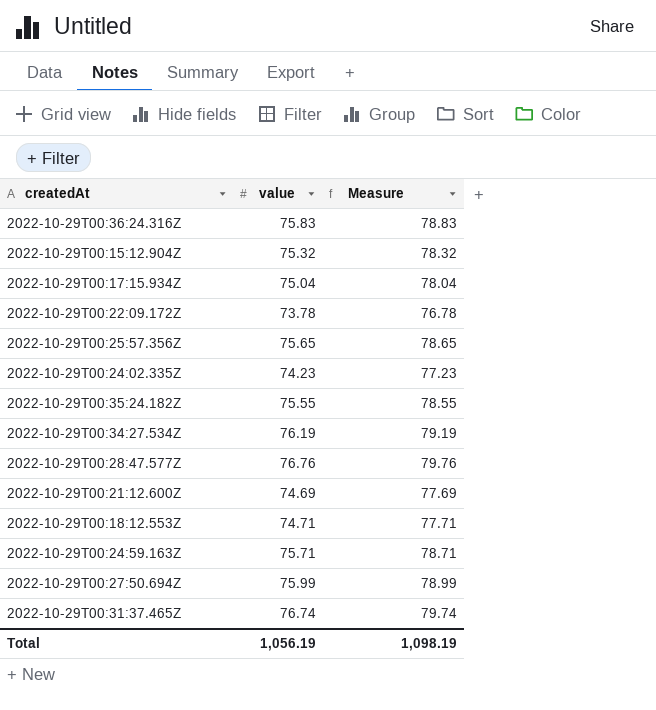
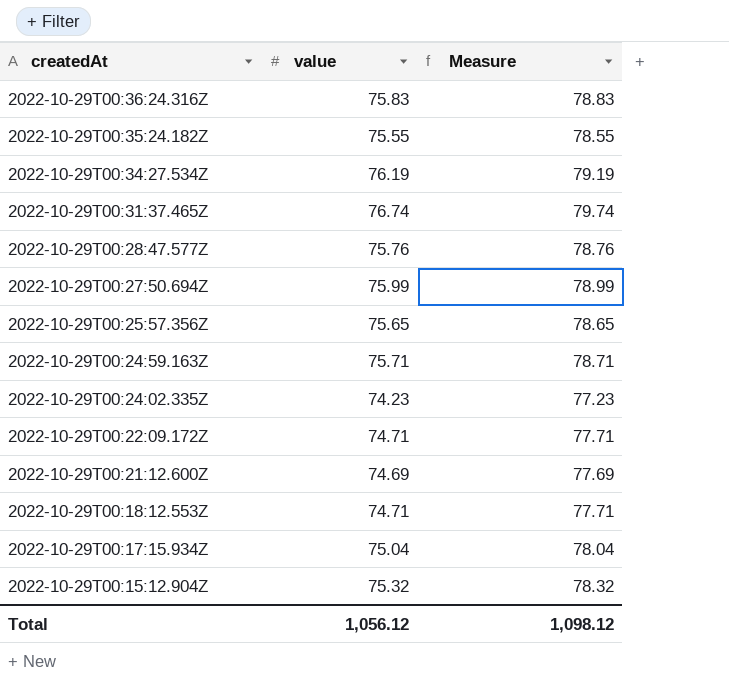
row order: none -> createdAt descending
2022-10-29T00:28:47.577Z | value: 76.76 -> 75.76
2022-10-29T00:28:47.577Z | Measure: 79.76 -> 78.76
2022-10-29T00:22:09.172Z | value: 73.78 -> 74.71
2022-10-29T00:22:09.172Z | Measure: 76.78 -> 77.71
Total | value: 1,056.19 -> 1,056.12
Total | Measure: 1,098.19 -> 1,098.12

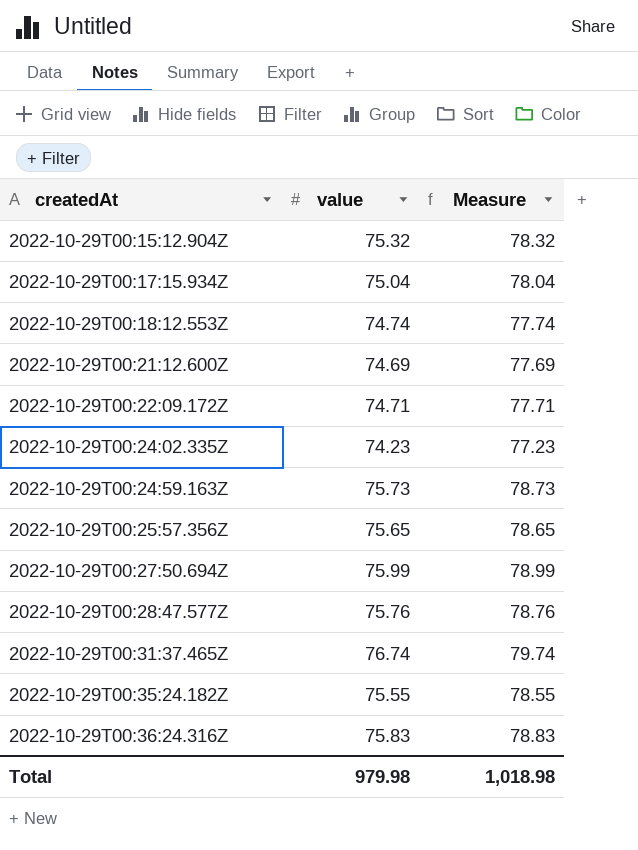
row order: createdAt descending -> createdAt ascending
row 2022-10-29T00:34:27.534Z: 76.19 | 79.19 -> none
2022-10-29T00:18:12.553Z | value: 74.71 -> 74.74
2022-10-29T00:18:12.553Z | Measure: 77.71 -> 77.74
2022-10-29T00:24:59.163Z | value: 75.71 -> 75.73
2022-10-29T00:24:59.163Z | Measure: 78.71 -> 78.73
Total | value: 1,056.12 -> 979.98
Total | Measure: 1,098.12 -> 1,018.98

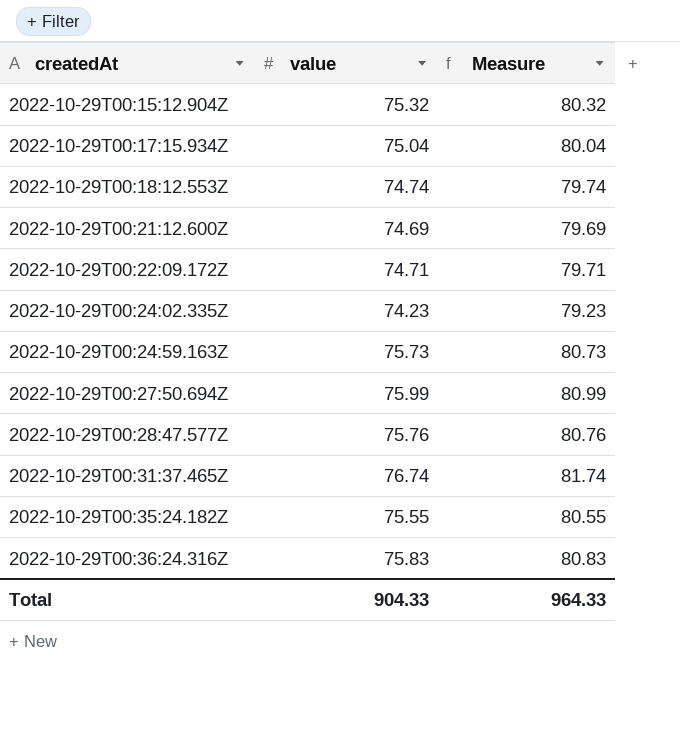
column Measure | formula: [value] + 3 -> [value] + 5
row 2022-10-29T00:25:57.356Z: 75.65 | 78.65 -> none
Total | value: 979.98 -> 904.33
Total | Measure: 1,018.98 -> 964.33

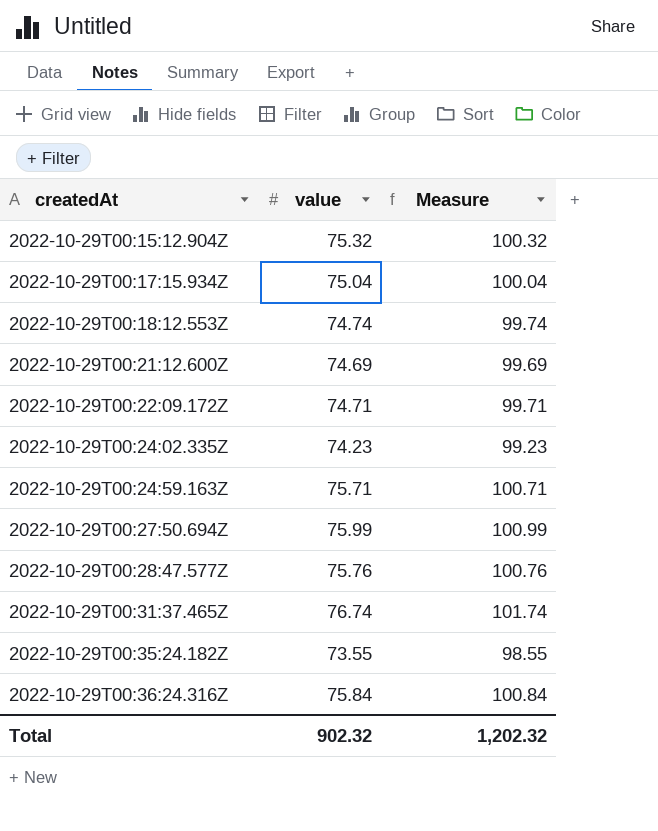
column Measure | formula: [value] + 5 -> [value] + 25
2022-10-29T00:24:59.163Z | value: 75.73 -> 75.71
2022-10-29T00:35:24.182Z | value: 75.55 -> 73.55
2022-10-29T00:36:24.316Z | value: 75.83 -> 75.84
Total | value: 904.33 -> 902.32
Total | Measure: 964.33 -> 1,202.32

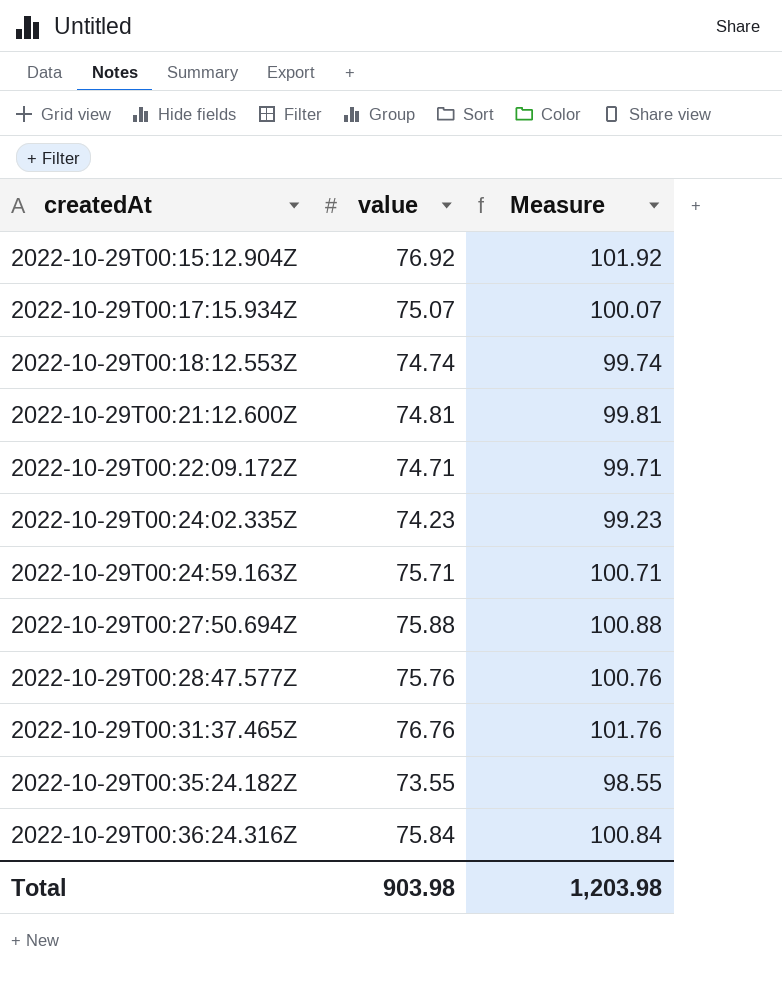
2022-10-29T00:15:12.904Z | value: 75.32 -> 76.92
2022-10-29T00:15:12.904Z | Measure: 100.32 -> 101.92
2022-10-29T00:17:15.934Z | value: 75.04 -> 75.07
2022-10-29T00:17:15.934Z | Measure: 100.04 -> 100.07
2022-10-29T00:21:12.600Z | value: 74.69 -> 74.81
2022-10-29T00:21:12.600Z | Measure: 99.69 -> 99.81
2022-10-29T00:27:50.694Z | value: 75.99 -> 75.88
2022-10-29T00:27:50.694Z | Measure: 100.99 -> 100.88
2022-10-29T00:31:37.465Z | value: 76.74 -> 76.76
2022-10-29T00:31:37.465Z | Measure: 101.74 -> 101.76
Total | value: 902.32 -> 903.98
Total | Measure: 1,202.32 -> 1,203.98

